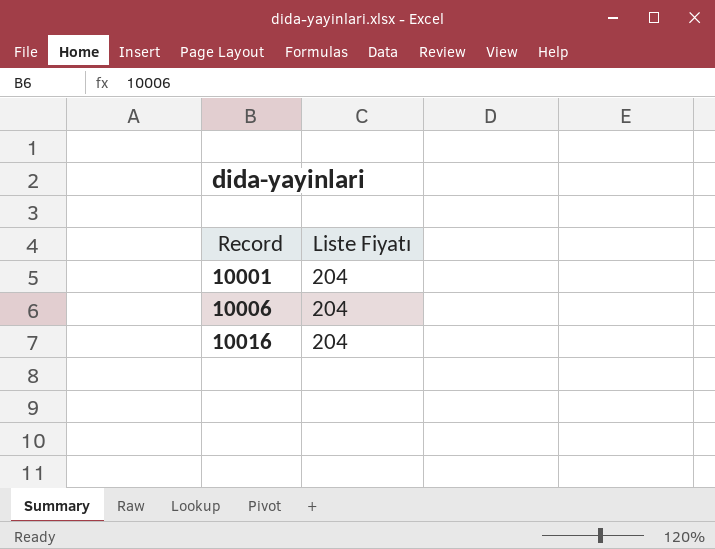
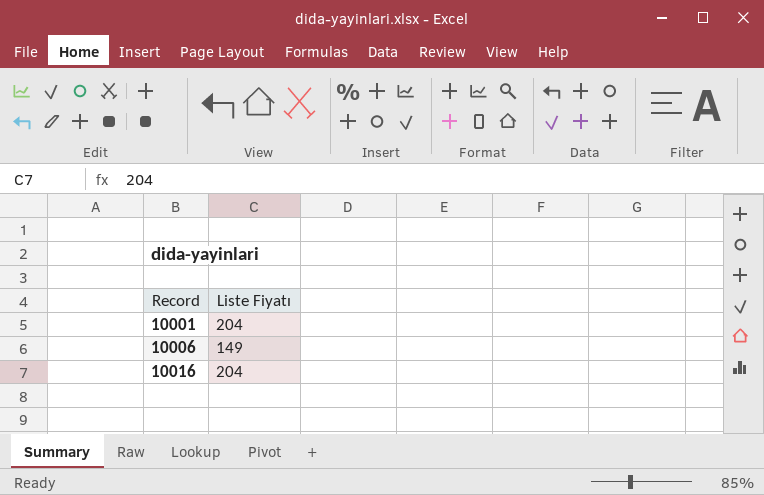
10006 | Liste Fiyatı: 204 -> 149

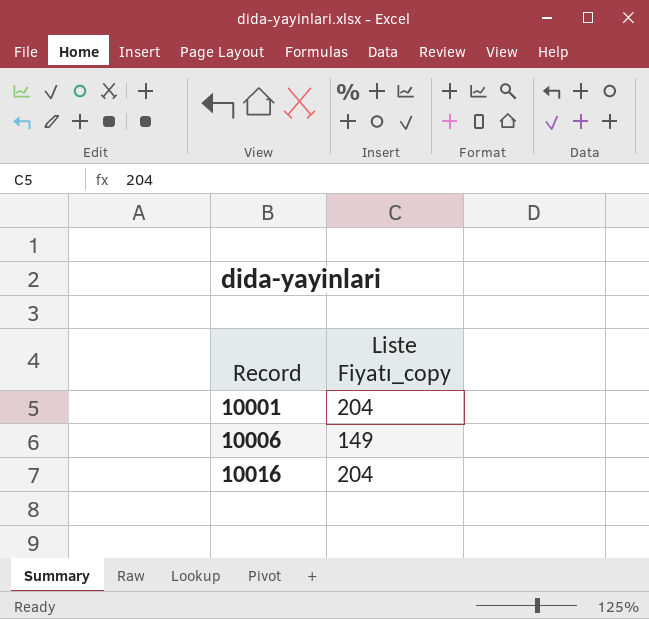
column name: Liste Fiyatı -> Liste Fiyatı_copy

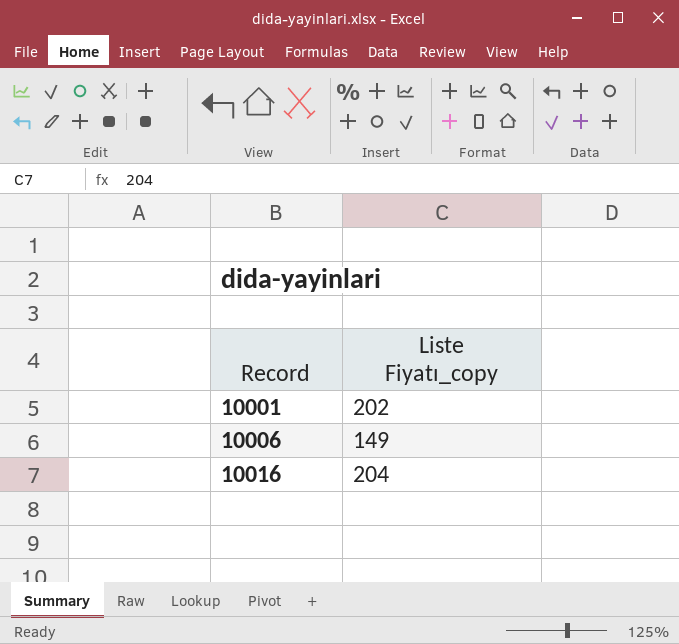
10001 | Liste Fiyatı_copy: 204 -> 202

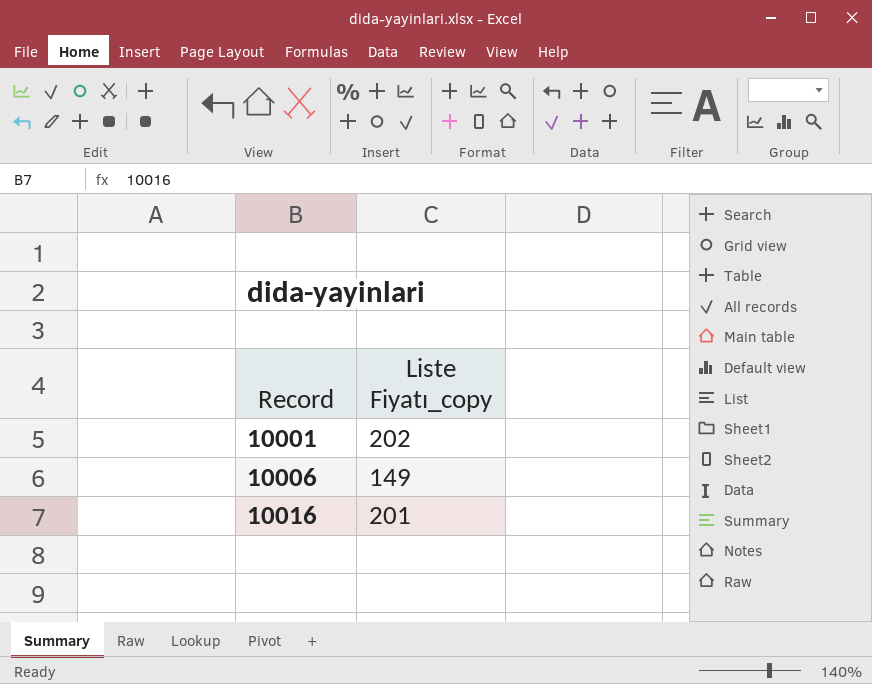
10016 | Liste Fiyatı_copy: 204 -> 201

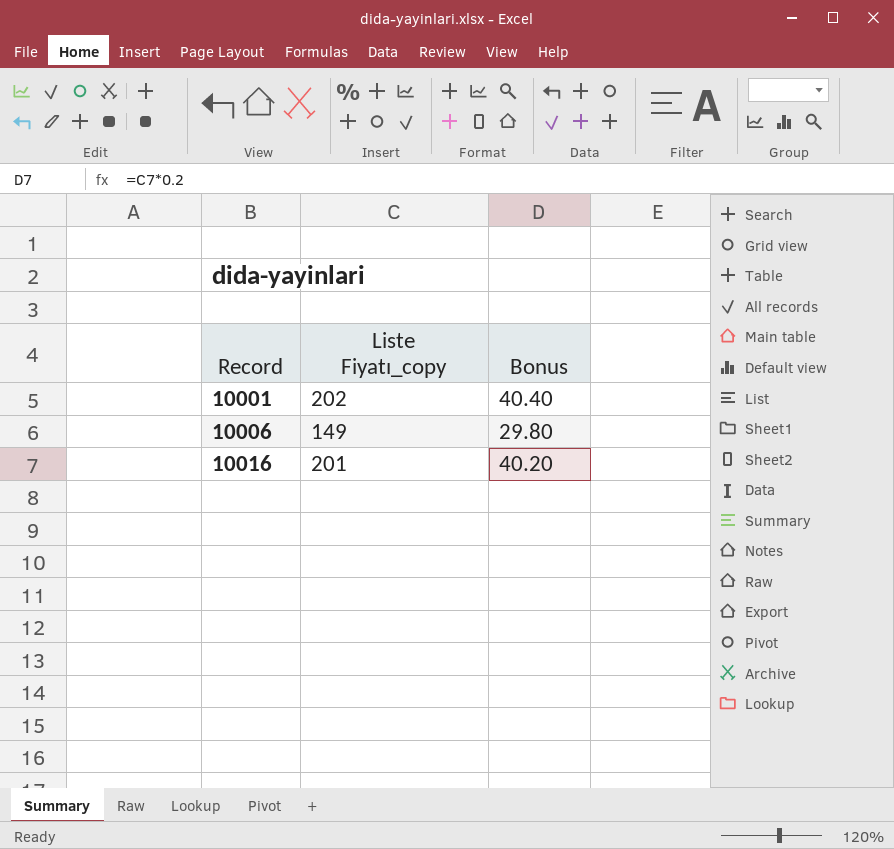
column Bonus | formula: none -> [Liste Fiyatı_copy] * 0.2

